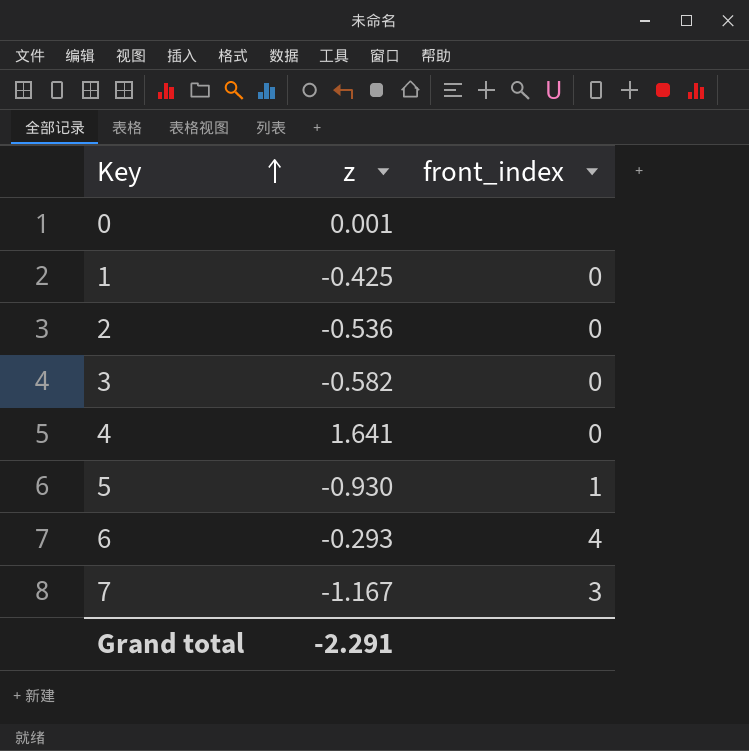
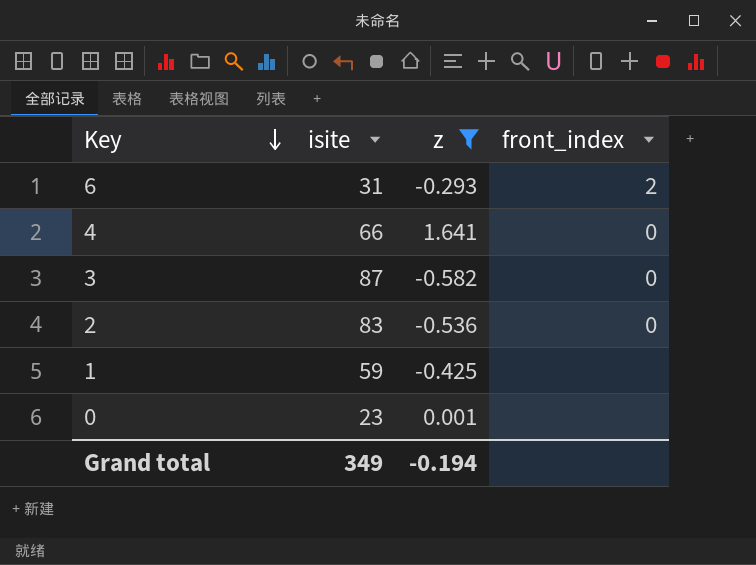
filter: none -> z >= -0.582
row order: Key ascending -> Key descending
column isite | position: none -> 2
6 | front_index: 4 -> 2
1 | front_index: 0 -> none
Grand total | z: -2.291 -> -0.194

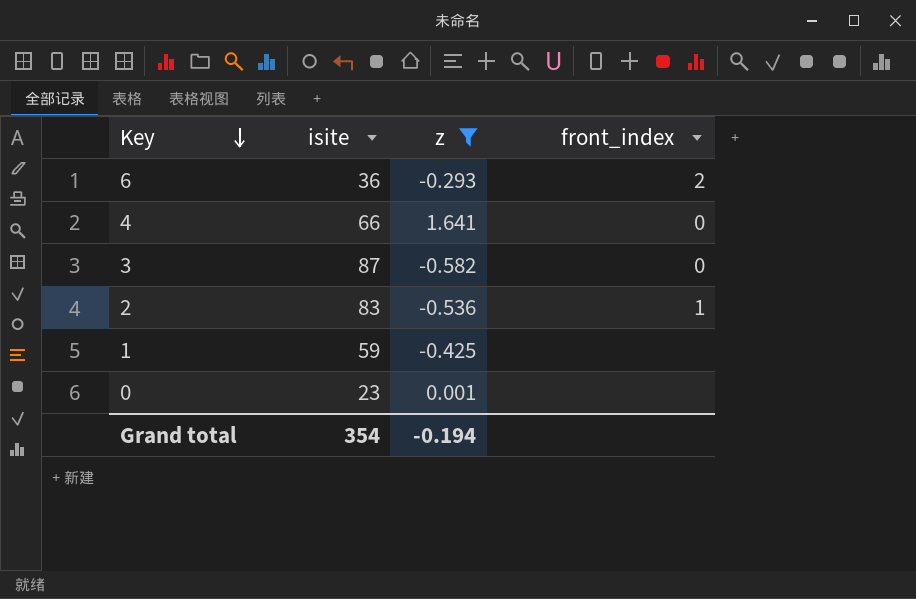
6 | isite: 31 -> 36
2 | front_index: 0 -> 1
Grand total | isite: 349 -> 354

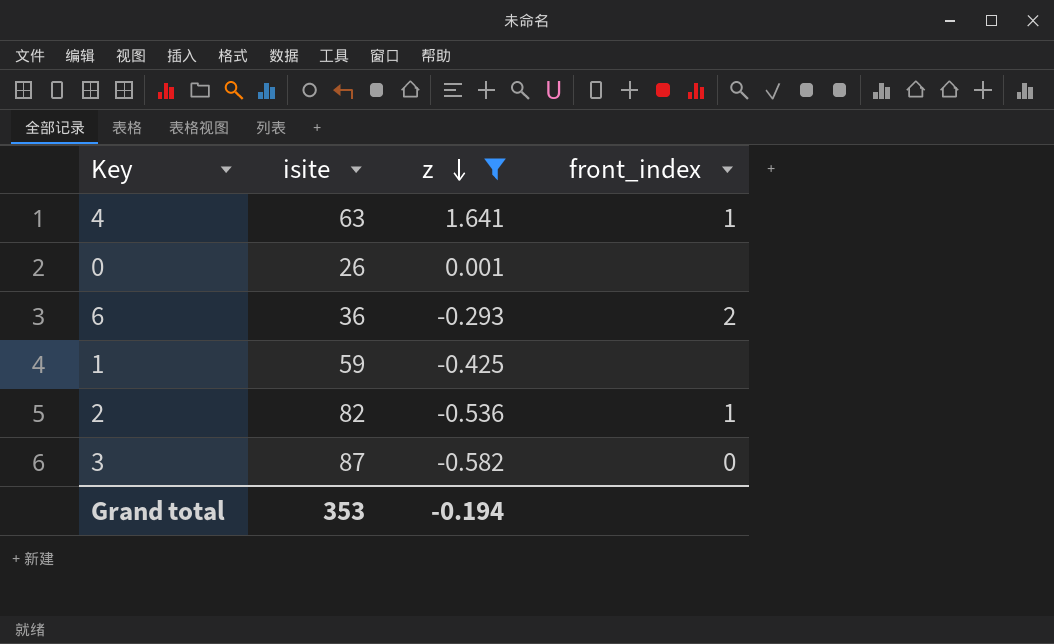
row order: Key descending -> z descending
4 | isite: 66 -> 63
4 | front_index: 0 -> 1
0 | isite: 23 -> 26
2 | isite: 83 -> 82
Grand total | isite: 354 -> 353

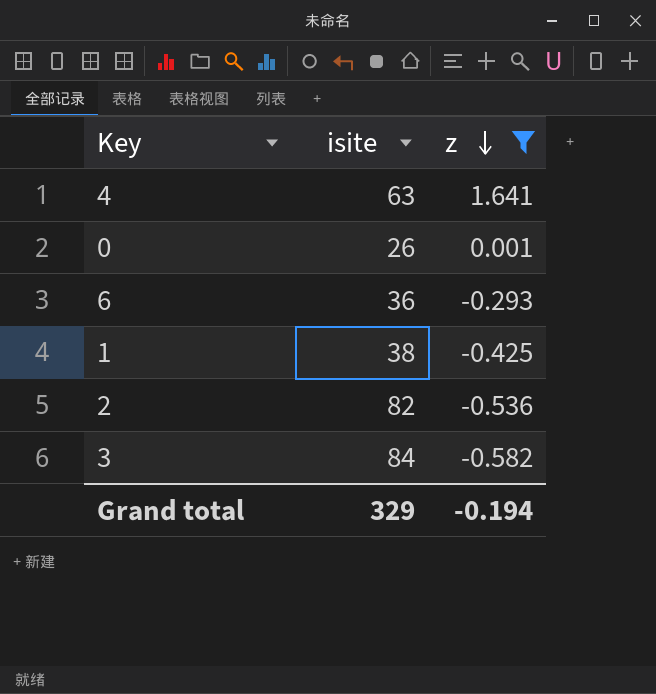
column front_index | position: 4 -> none
1 | isite: 59 -> 38
3 | isite: 87 -> 84
Grand total | isite: 353 -> 329

